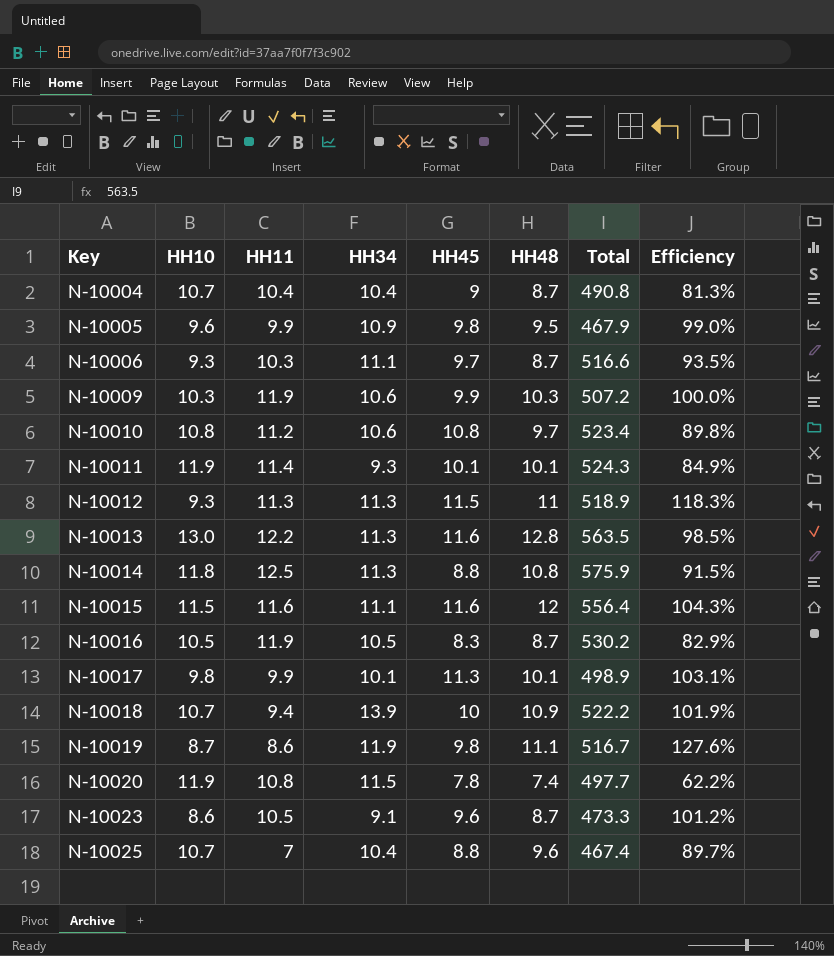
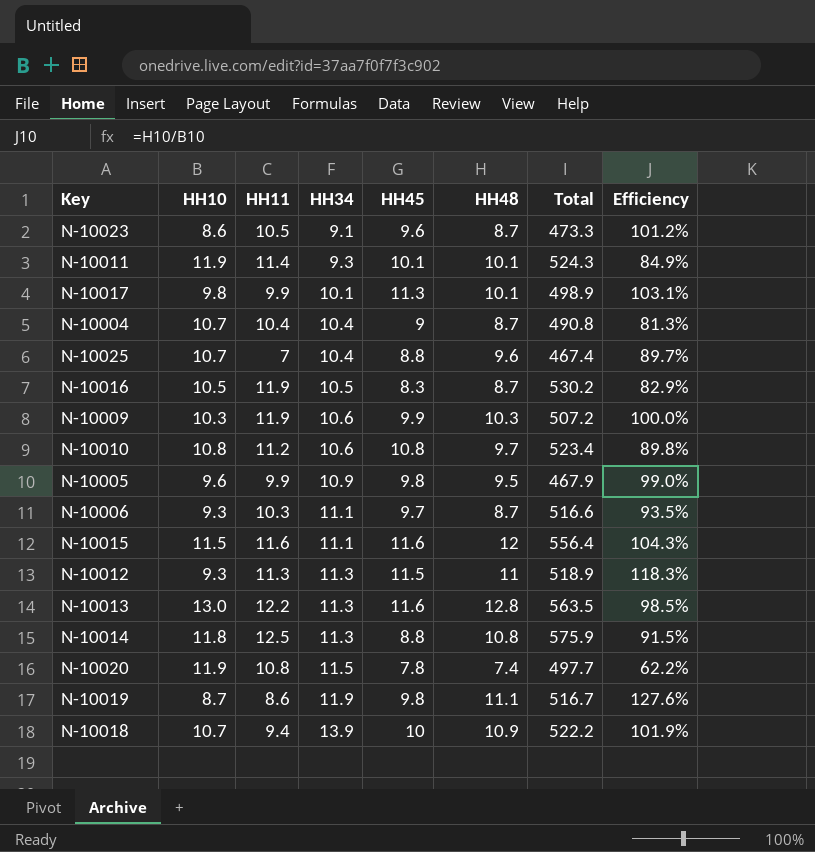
row order: Key ascending -> HH34 ascending

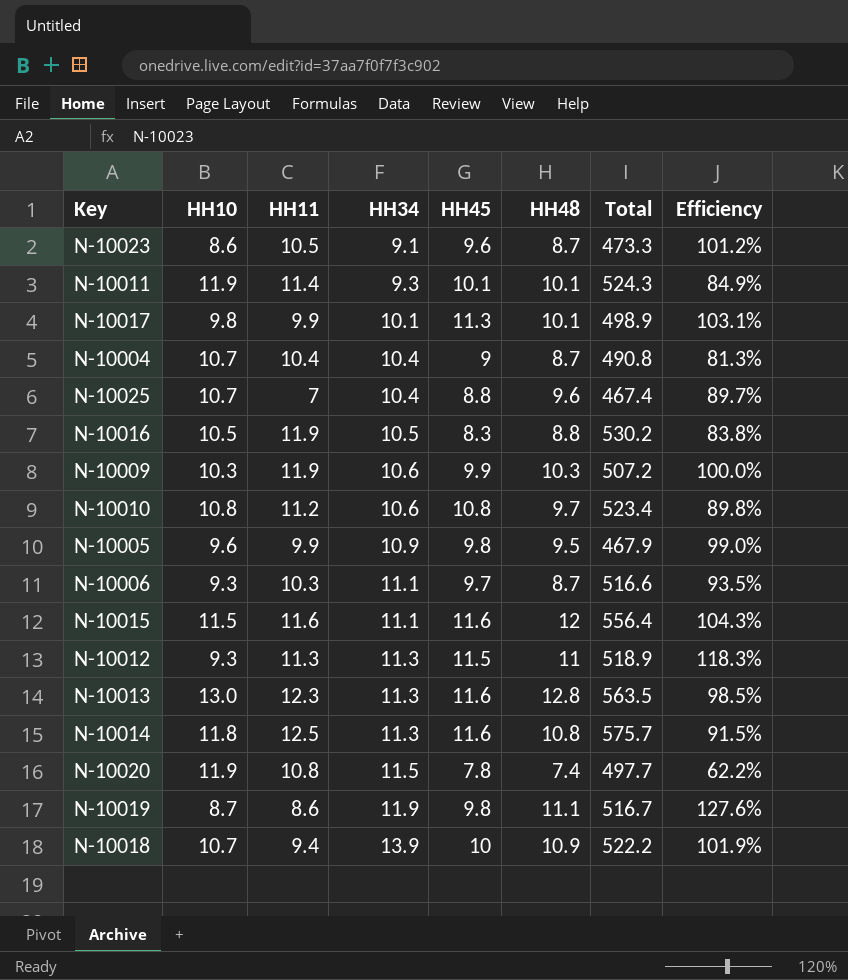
N-10016 | HH48: 8.7 -> 8.8
N-10016 | Efficiency: 82.9% -> 83.8%
N-10013 | HH11: 12.2 -> 12.3
N-10014 | HH45: 8.8 -> 11.6
N-10014 | Total: 575.9 -> 575.7

